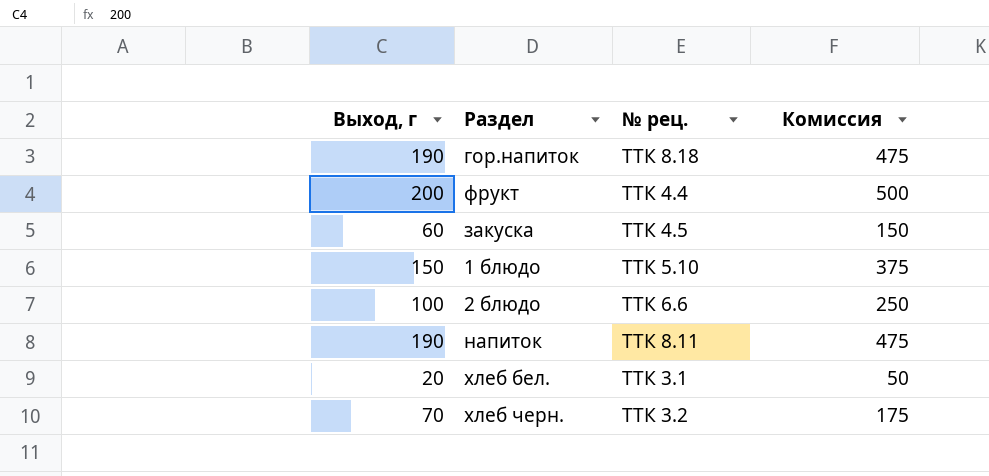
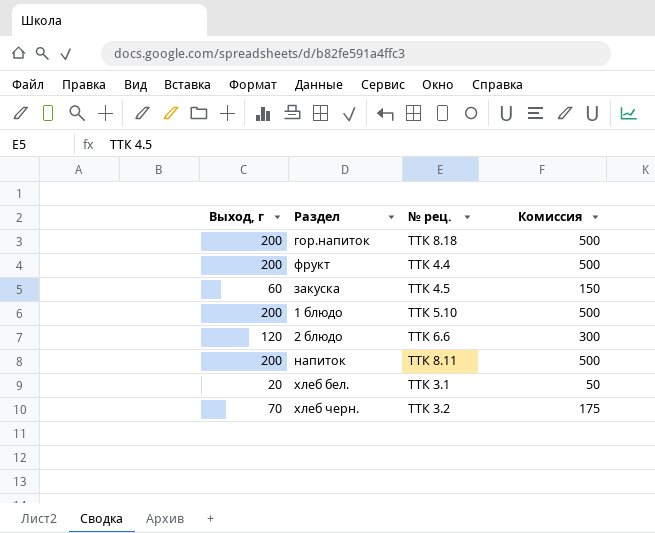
гор.напиток | Выход, г: 190 -> 200
гор.напиток | Комиссия: 475 -> 500
1 блюдо | Выход, г: 150 -> 200
1 блюдо | Комиссия: 375 -> 500
2 блюдо | Выход, г: 100 -> 120
2 блюдо | Комиссия: 250 -> 300
напиток | Выход, г: 190 -> 200
напиток | Комиссия: 475 -> 500

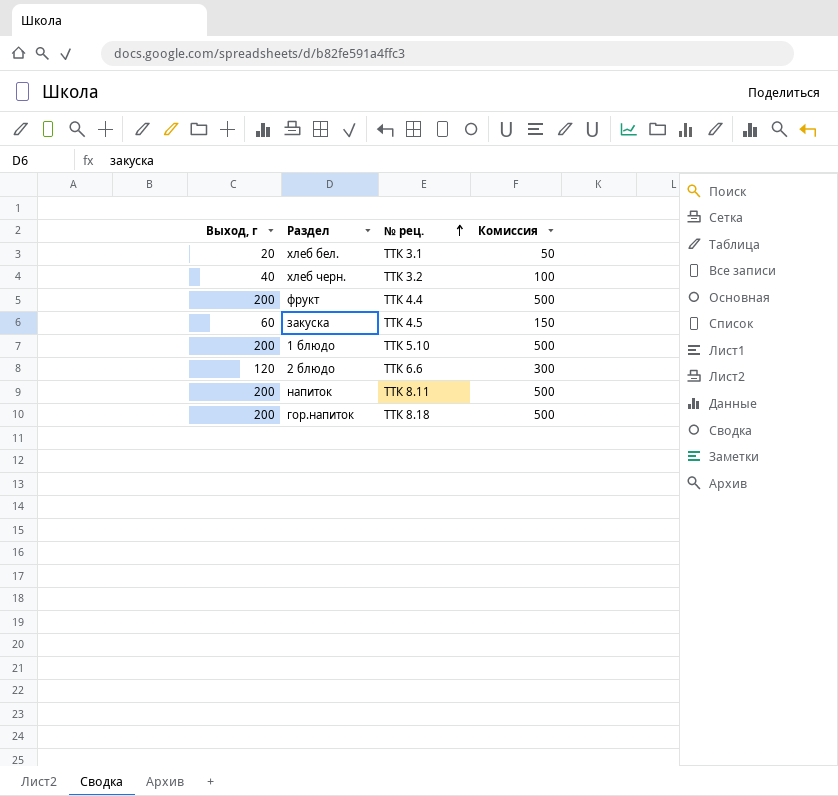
row order: none -> № рец. ascending
хлеб черн. | Выход, г: 70 -> 40
хлеб черн. | Комиссия: 175 -> 100

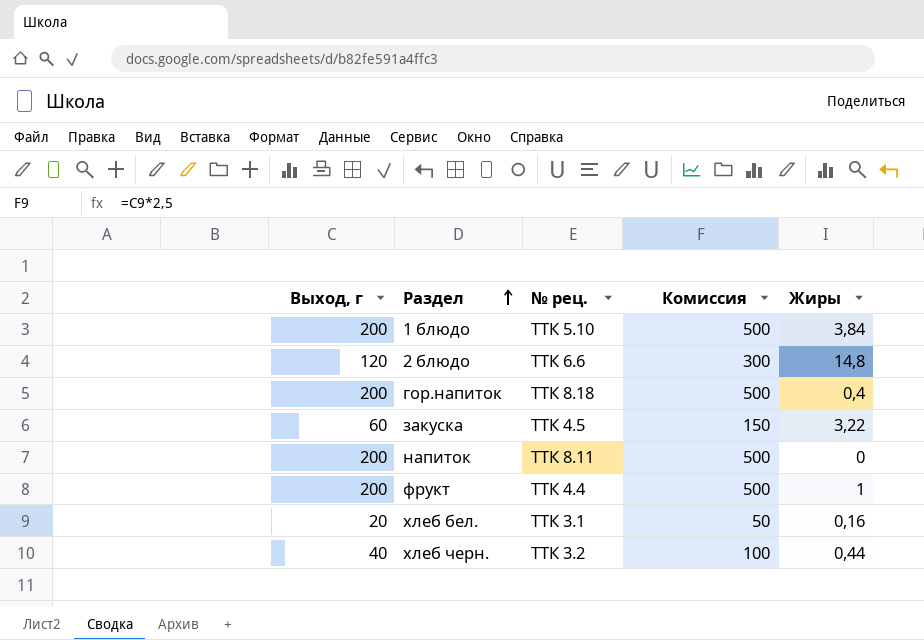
row order: № рец. ascending -> Раздел ascending
column Жиры | position: none -> 5

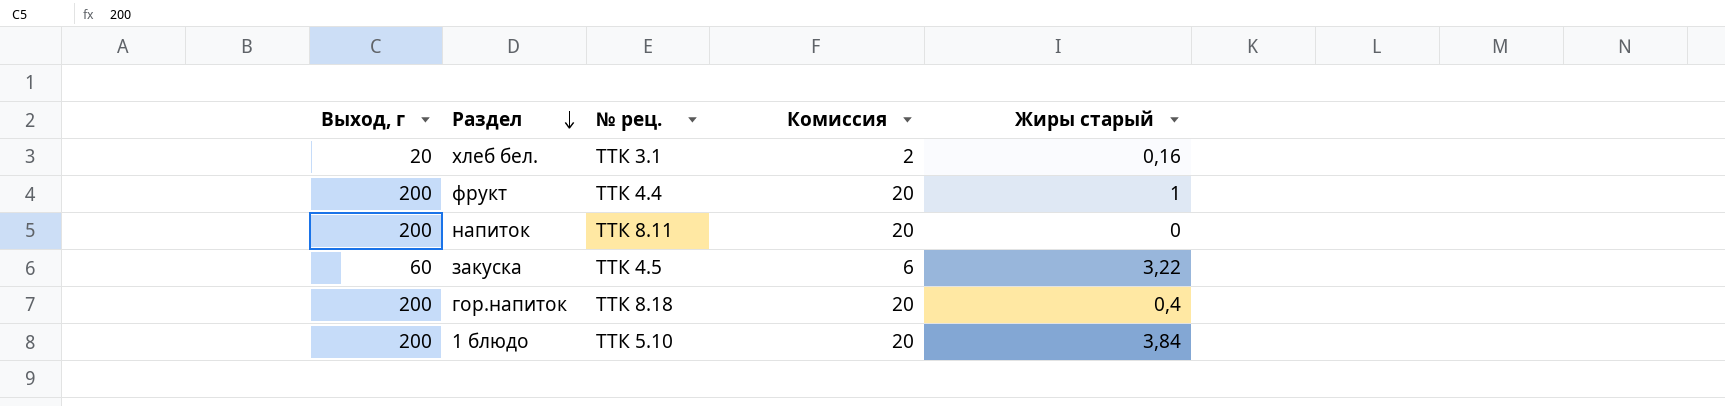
row order: Раздел ascending -> Раздел descending
column Комиссия | formula: [Выход, г] * 2,5 -> [Выход, г] * 0,1
column name: Жиры -> Жиры старый
row 2 блюдо: 120 | ТТК 6.6 | 300 | 14,8 -> none
row хлеб черн.: 40 | ТТК 3.2 | 100 | 0,44 -> none

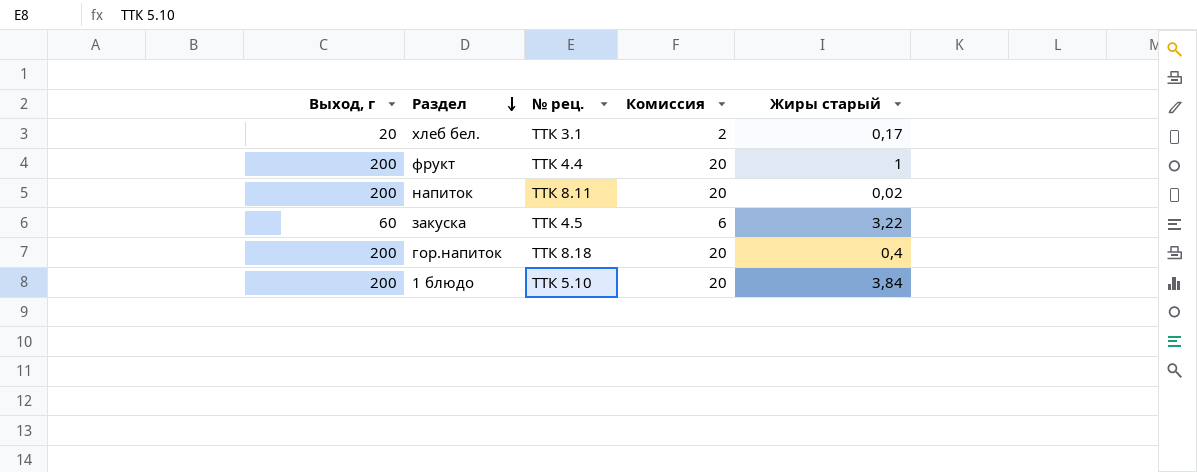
хлеб бел. | Жиры старый: 0,16 -> 0,17
напиток | Жиры старый: 0 -> 0,02

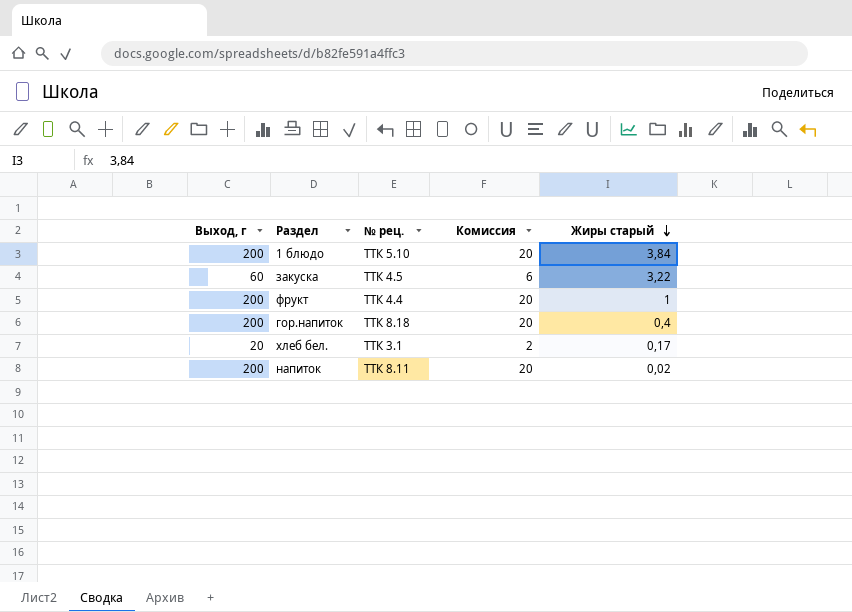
row order: Раздел descending -> Жиры старый descending

